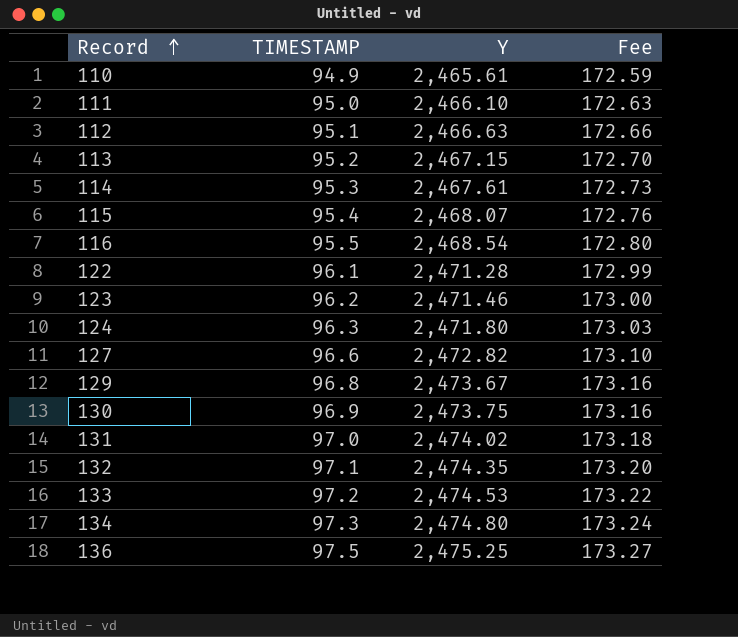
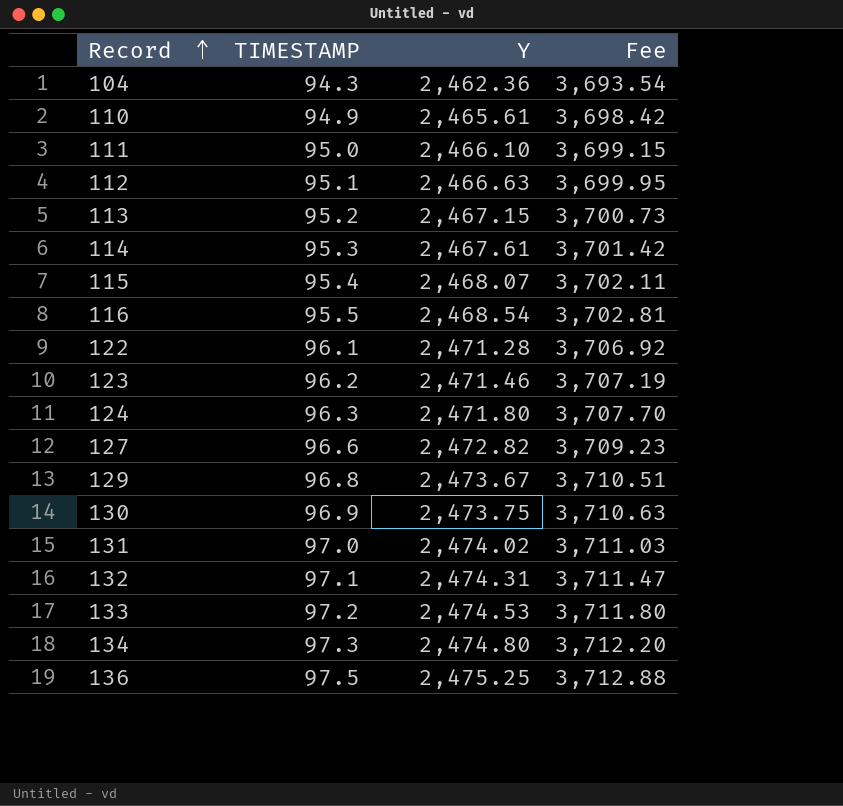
column Fee | formula: [Y] * 0.07 -> [Y] * 1.5
row 104: none -> 94.3 | 2,462.36 | 3,693.54
132 | Y: 2,474.35 -> 2,474.31

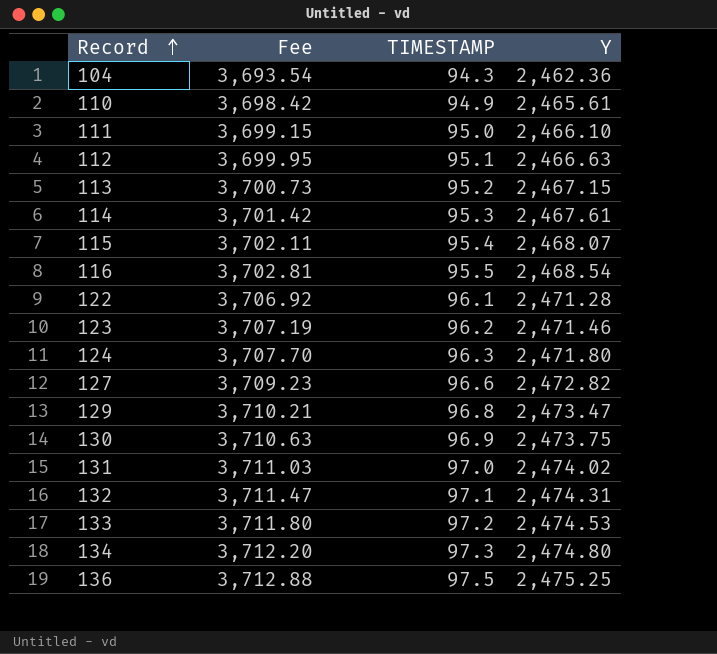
column Fee | position: 4 -> 2
129 | Fee: 3,710.51 -> 3,710.21
129 | Y: 2,473.67 -> 2,473.47

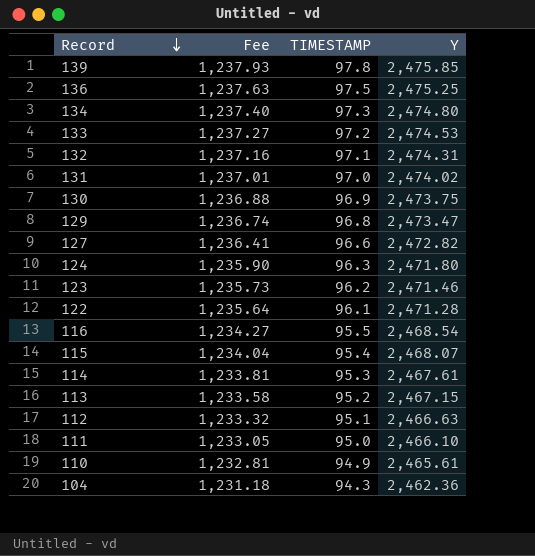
row order: Record ascending -> Record descending
column Fee | formula: [Y] * 1.5 -> [Y] * 0.5
row 139: none -> 1,237.93 | 97.8 | 2,475.85

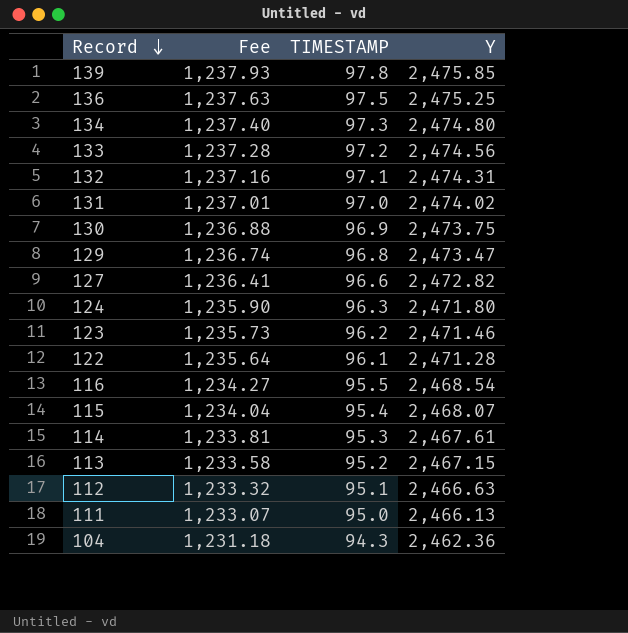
row 110: 1,232.81 | 94.9 | 2,465.61 -> none
133 | Fee: 1,237.27 -> 1,237.28
133 | Y: 2,474.53 -> 2,474.56
111 | Fee: 1,233.05 -> 1,233.07
111 | Y: 2,466.10 -> 2,466.13

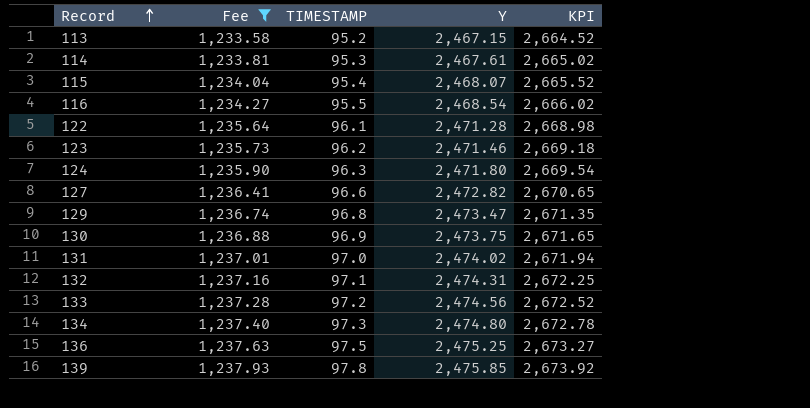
filter: none -> Fee >= 1,233.58
row order: Record descending -> Record ascending
column KPI | formula: none -> [Y] * 1.08

